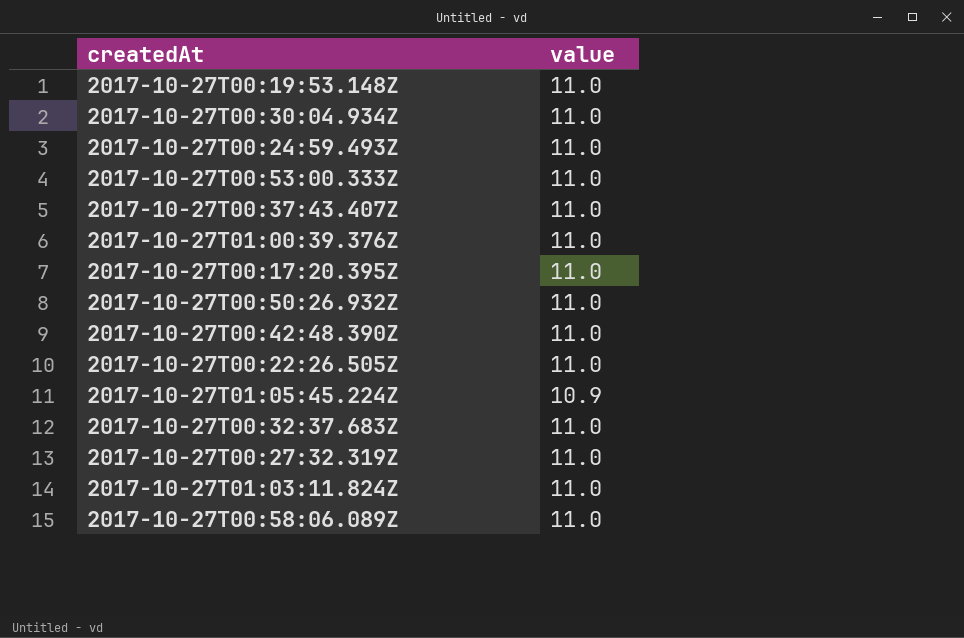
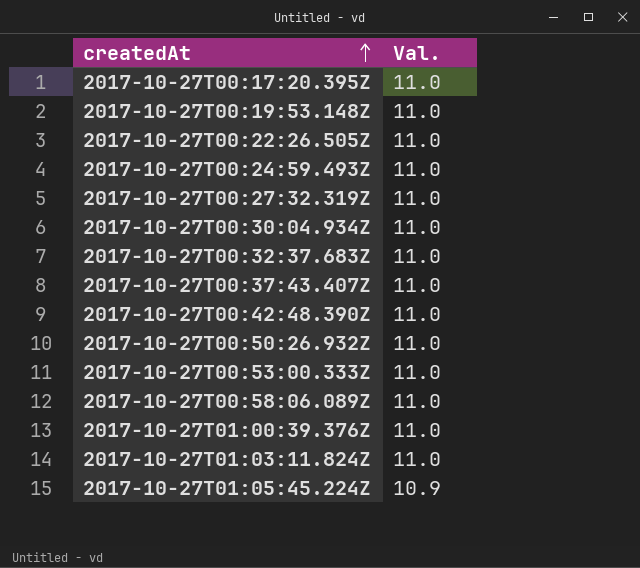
row order: none -> createdAt ascending
column name: value -> Val.

